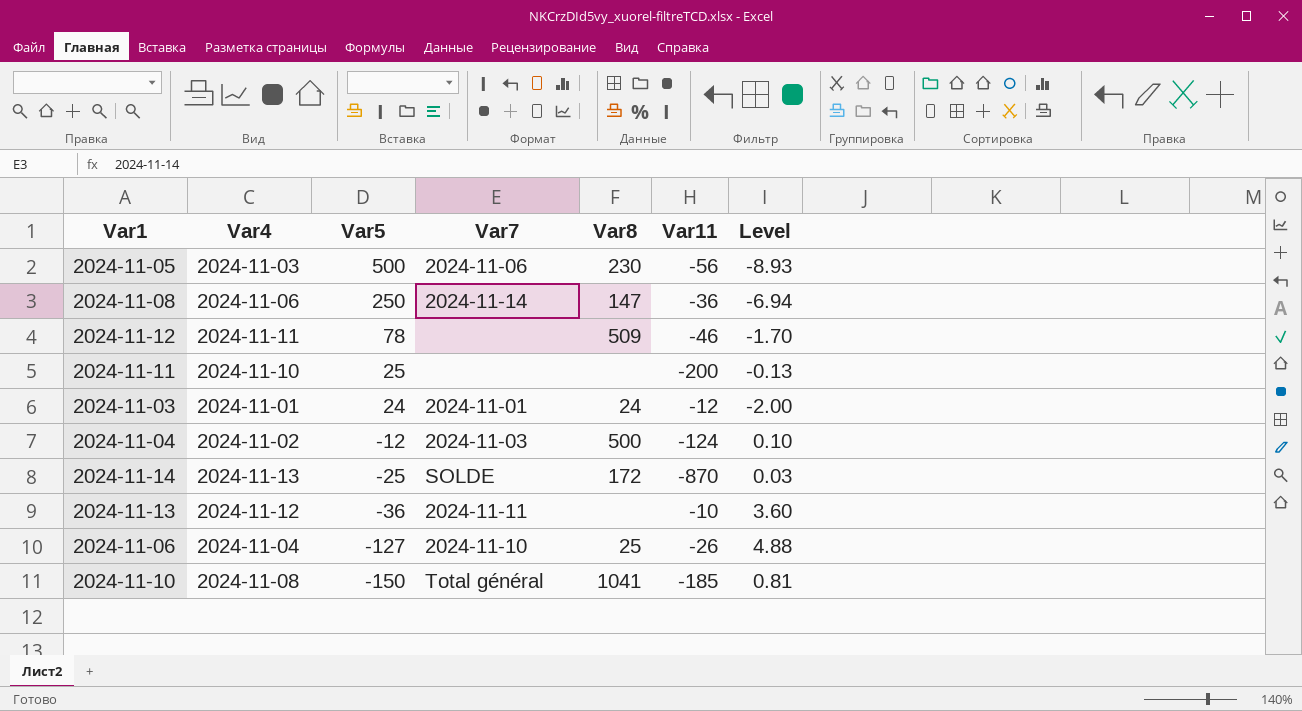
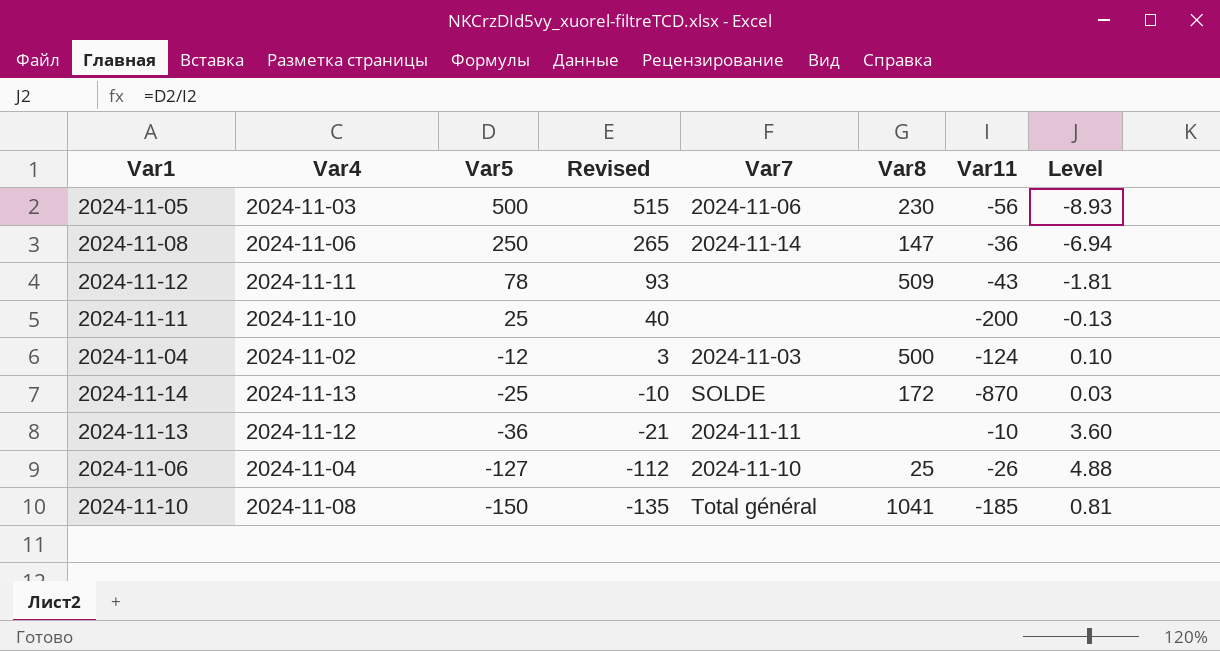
column Revised | formula: none -> [Var5] + 15
row 2024-11-03: 2024-11-01 | 24 | 2024-11-01 | 24 | -12 | -2.00 -> none
2024-11-12 | Var11: -46 -> -43
2024-11-12 | Level: -1.70 -> -1.81

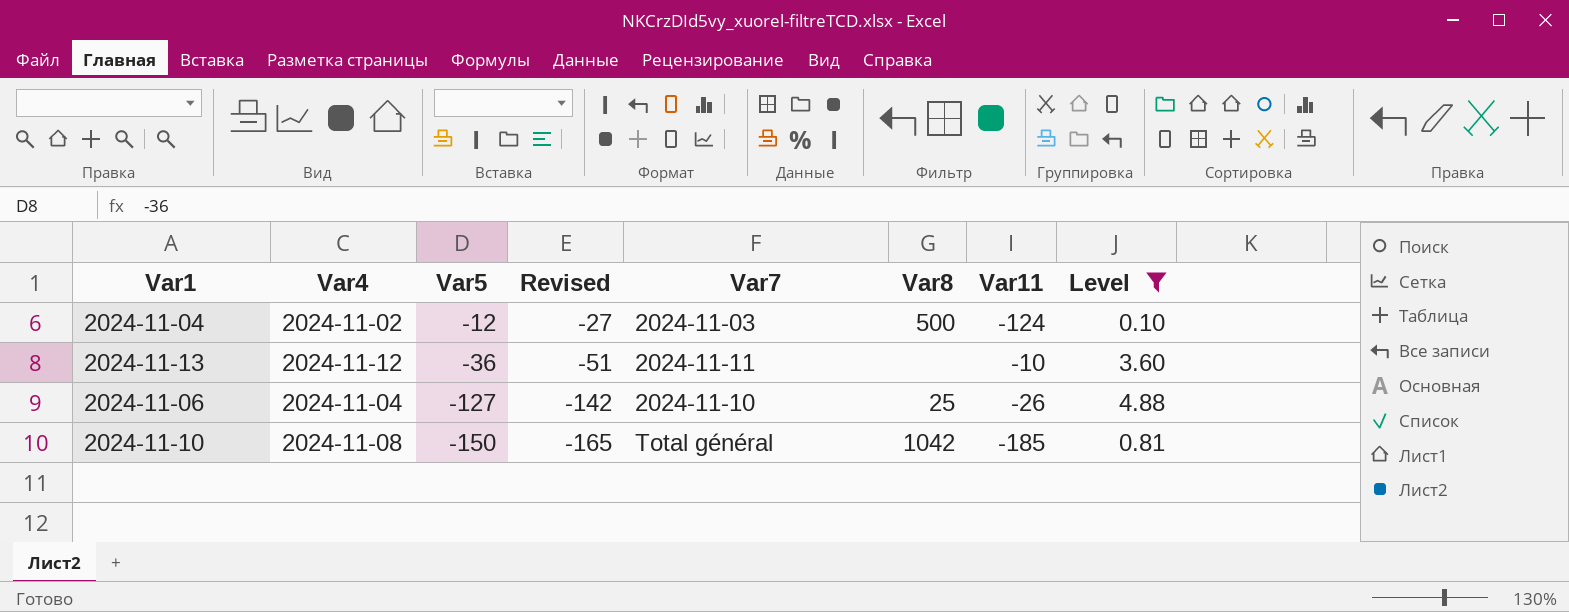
filter: none -> Level >= 0.10
column Revised | formula: [Var5] + 15 -> [Var5] - 15
2024-11-10 | Var8: 1041 -> 1042

